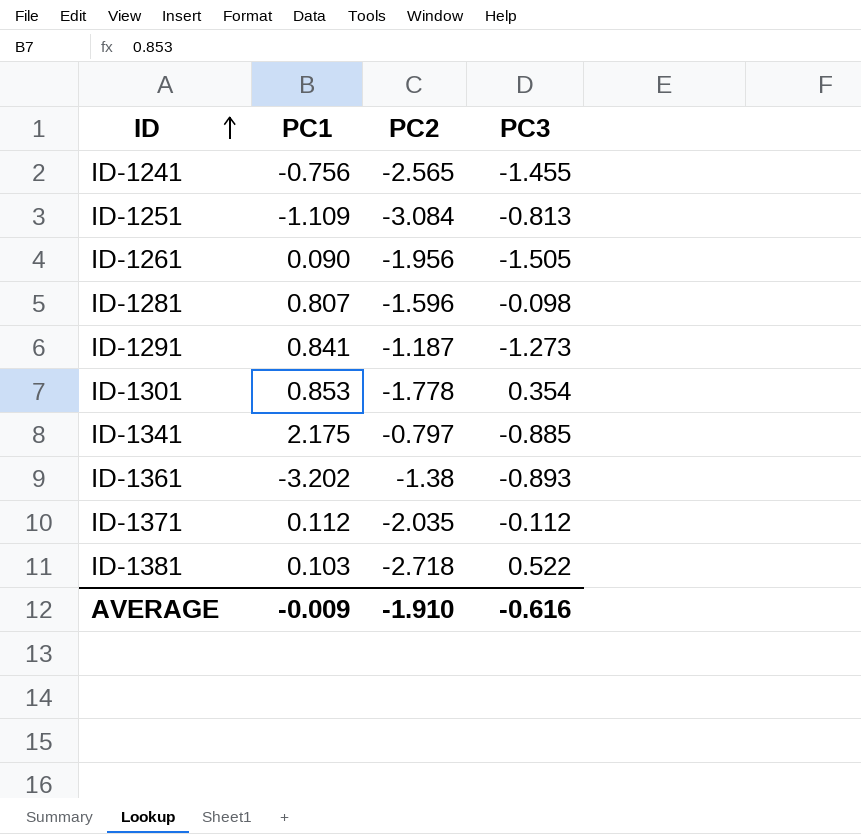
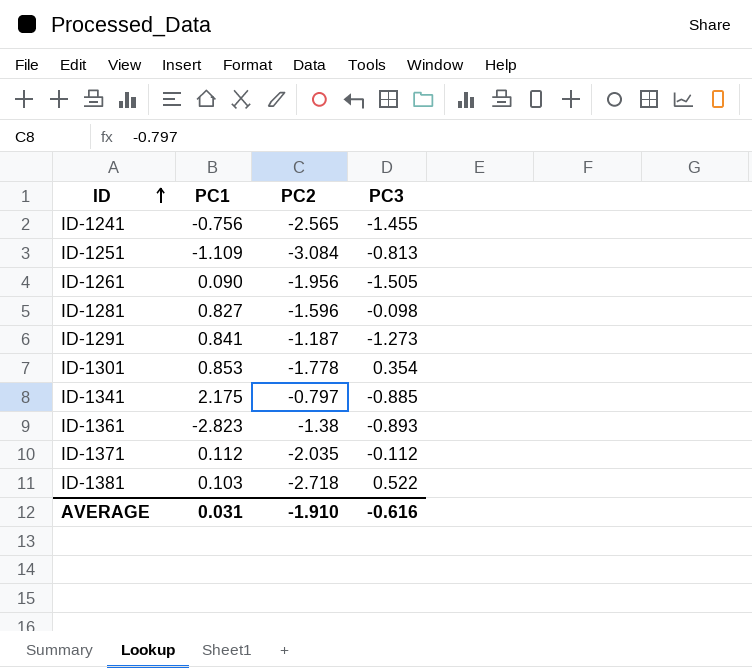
ID-1281 | PC1: 0.807 -> 0.827
ID-1361 | PC1: -3.202 -> -2.823
AVERAGE | PC1: -0.009 -> 0.031

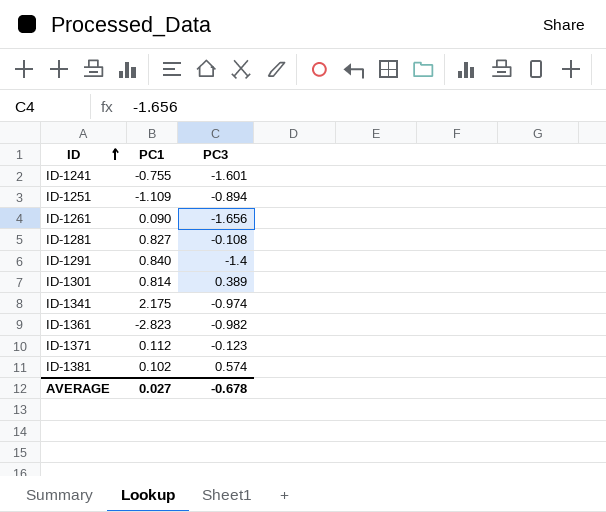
column PC2 | position: 3 -> none
ID-1241 | PC1: -0.756 -> -0.755
ID-1241 | PC3: -1.455 -> -1.601
ID-1251 | PC3: -0.813 -> -0.894
ID-1261 | PC3: -1.505 -> -1.656
ID-1281 | PC3: -0.098 -> -0.108
ID-1291 | PC1: 0.841 -> 0.840
ID-1291 | PC3: -1.273 -> -1.4
ID-1301 | PC1: 0.853 -> 0.814
ID-1301 | PC3: 0.354 -> 0.389
ID-1341 | PC3: -0.885 -> -0.974
ID-1361 | PC3: -0.893 -> -0.982
ID-1371 | PC3: -0.112 -> -0.123
ID-1381 | PC1: 0.103 -> 0.102
ID-1381 | PC3: 0.522 -> 0.574
AVERAGE | PC1: 0.031 -> 0.027
AVERAGE | PC3: -0.616 -> -0.678

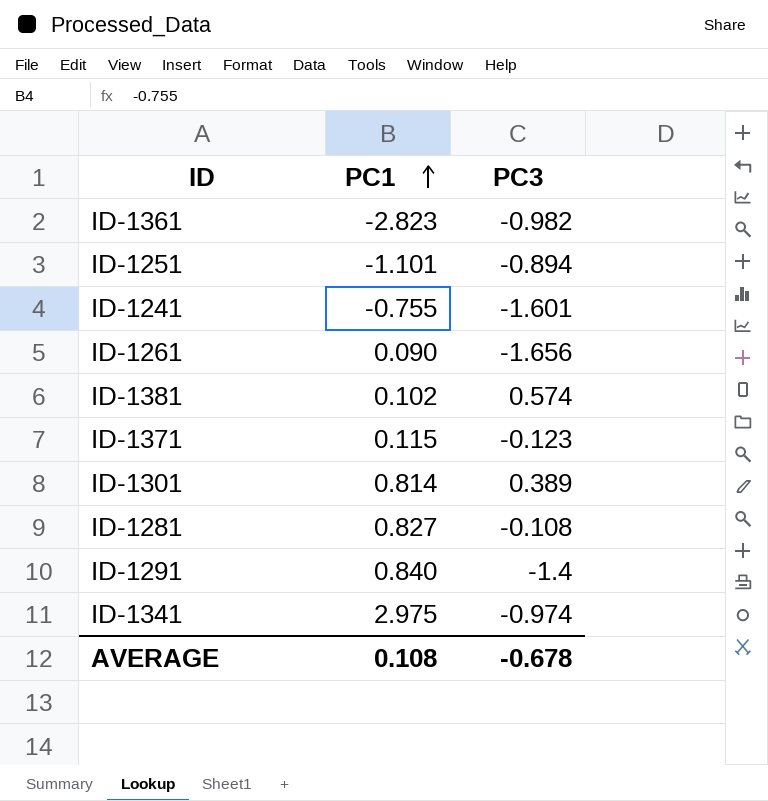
row order: ID ascending -> PC1 ascending
ID-1251 | PC1: -1.109 -> -1.101
ID-1371 | PC1: 0.112 -> 0.115
ID-1341 | PC1: 2.175 -> 2.975
AVERAGE | PC1: 0.027 -> 0.108

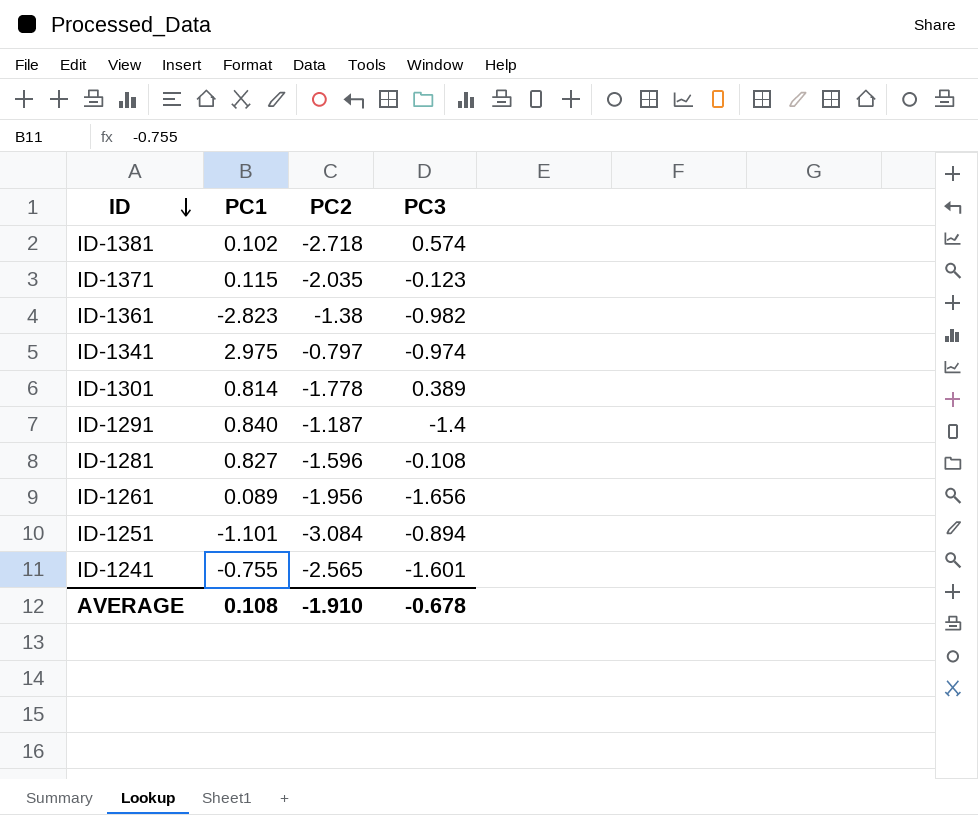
row order: PC1 ascending -> ID descending
column PC2 | position: none -> 3
ID-1261 | PC1: 0.090 -> 0.089

